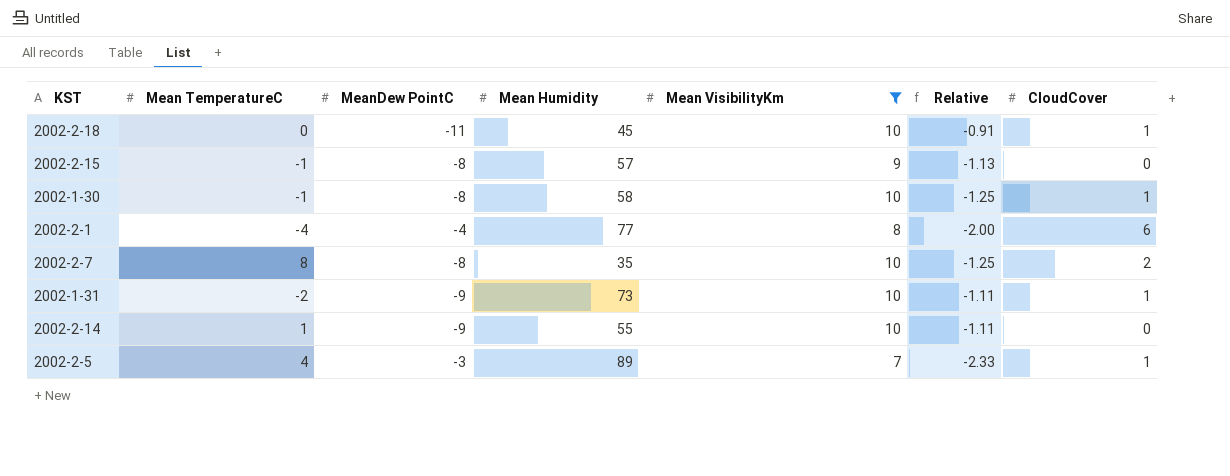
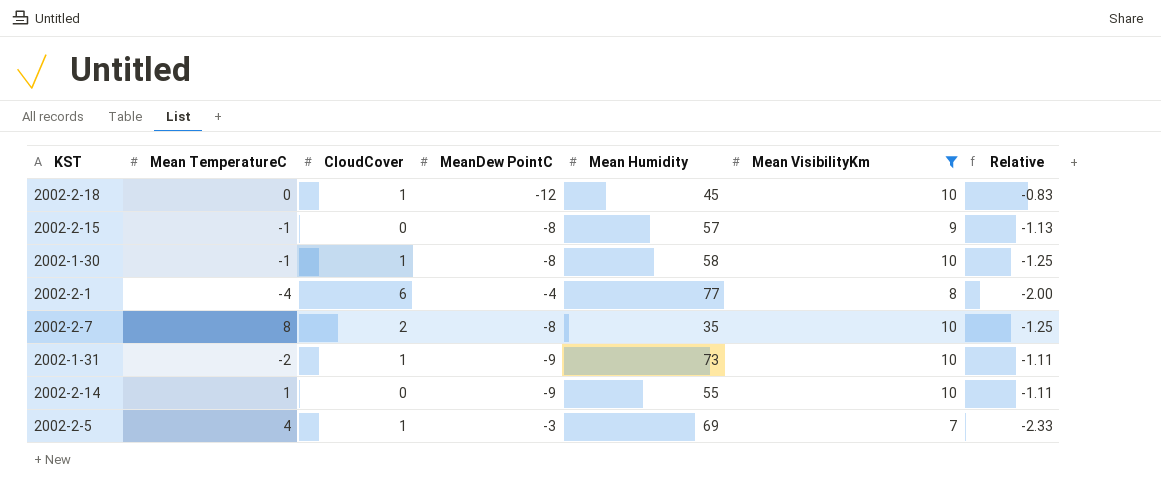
column CloudCover | position: 7 -> 3
2002-2-18 | MeanDew PointC: -11 -> -12
2002-2-18 | Relative: -0.91 -> -0.83
2002-2-5 | Mean Humidity: 89 -> 69

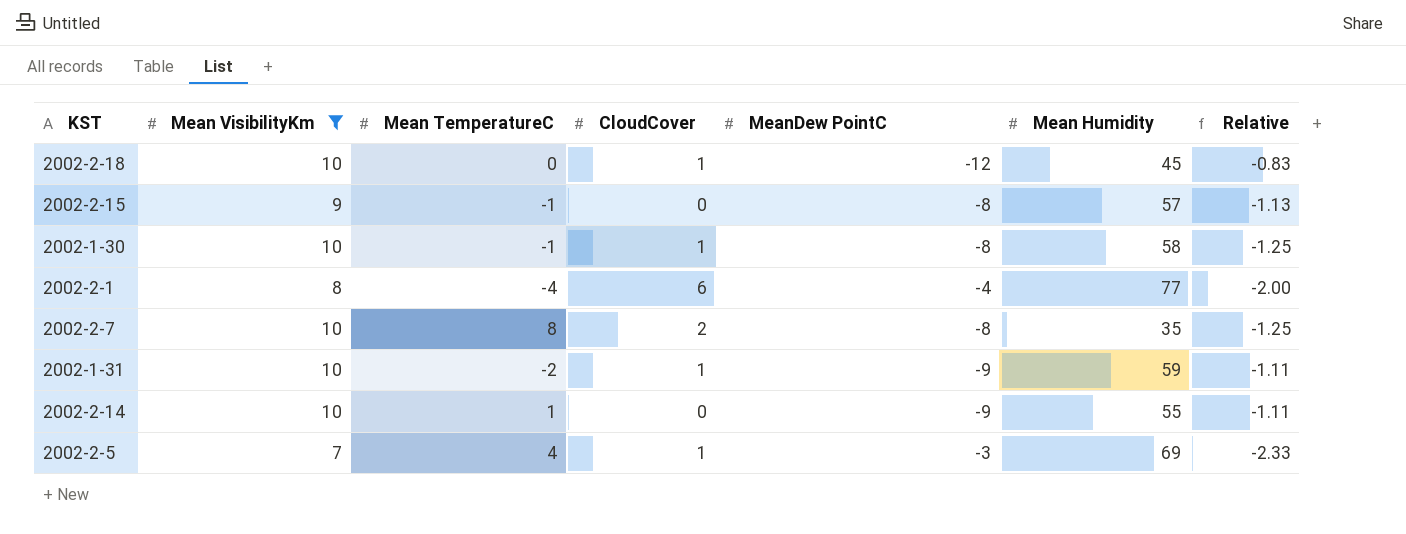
column Mean VisibilityKm | position: 6 -> 2
2002-1-31 | Mean Humidity: 73 -> 59

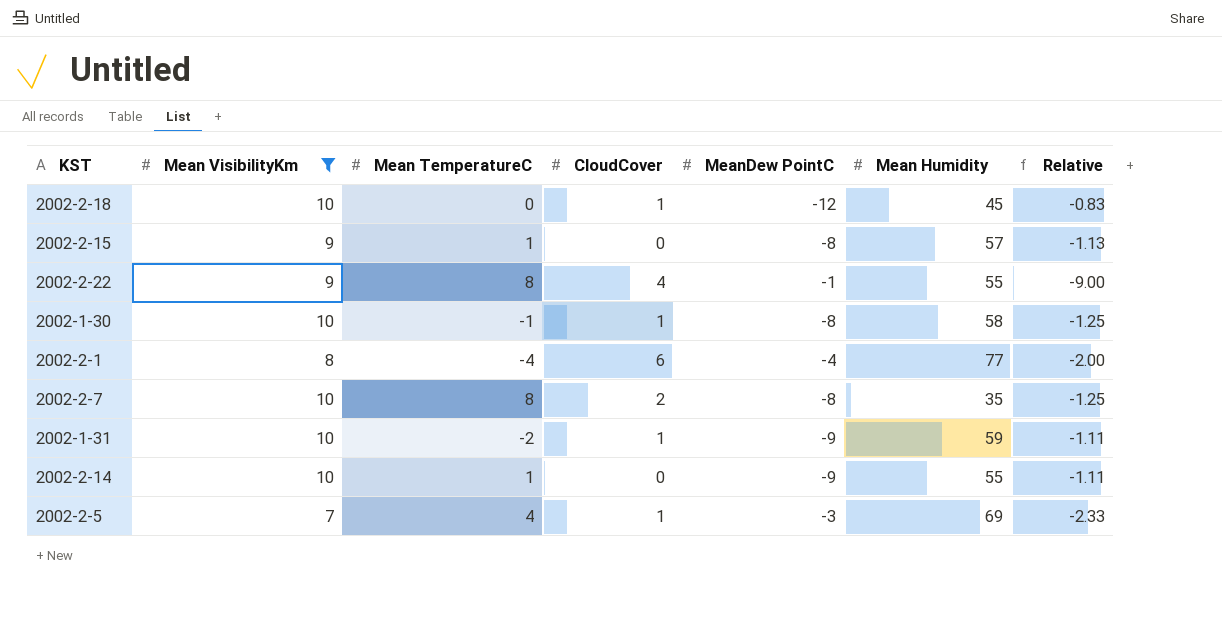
2002-2-15 | Mean TemperatureC: -1 -> 1
row 2002-2-22: none -> 9 | 8 | 4 | -1 | 55 | -9.00

